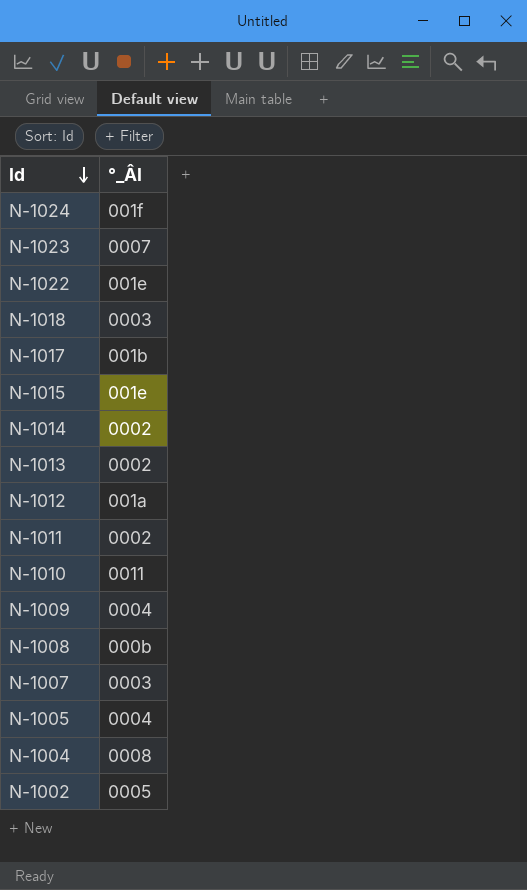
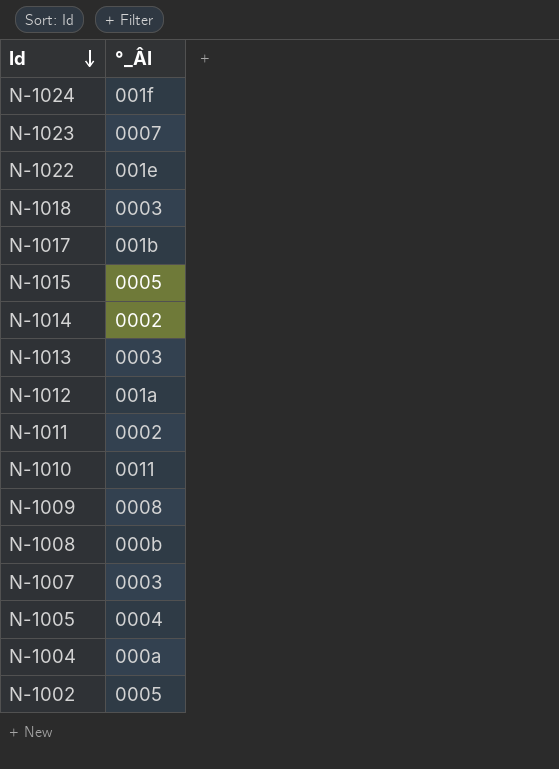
N-1015 | °_ÂI: 001e -> 0005
N-1013 | °_ÂI: 0002 -> 0003
N-1009 | °_ÂI: 0004 -> 0008
N-1004 | °_ÂI: 0008 -> 000a

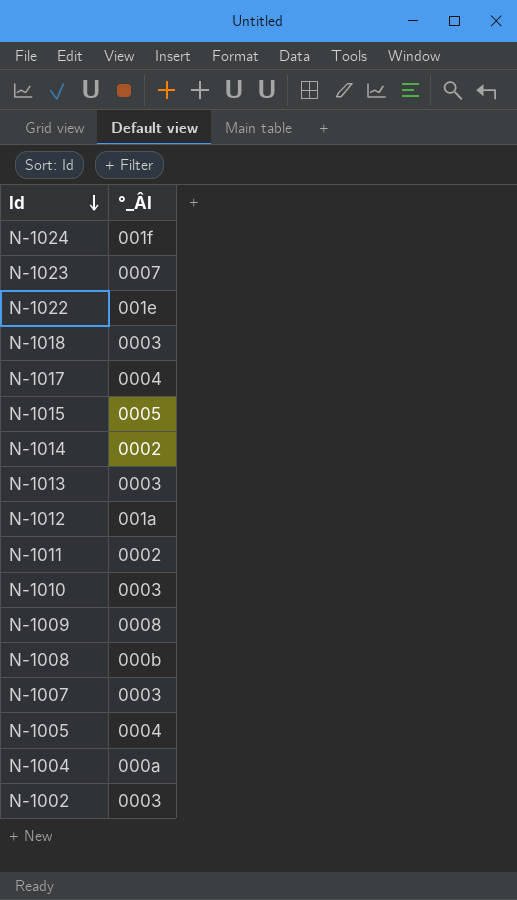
N-1017 | °_ÂI: 001b -> 0004
N-1010 | °_ÂI: 0011 -> 0003
N-1002 | °_ÂI: 0005 -> 0003

